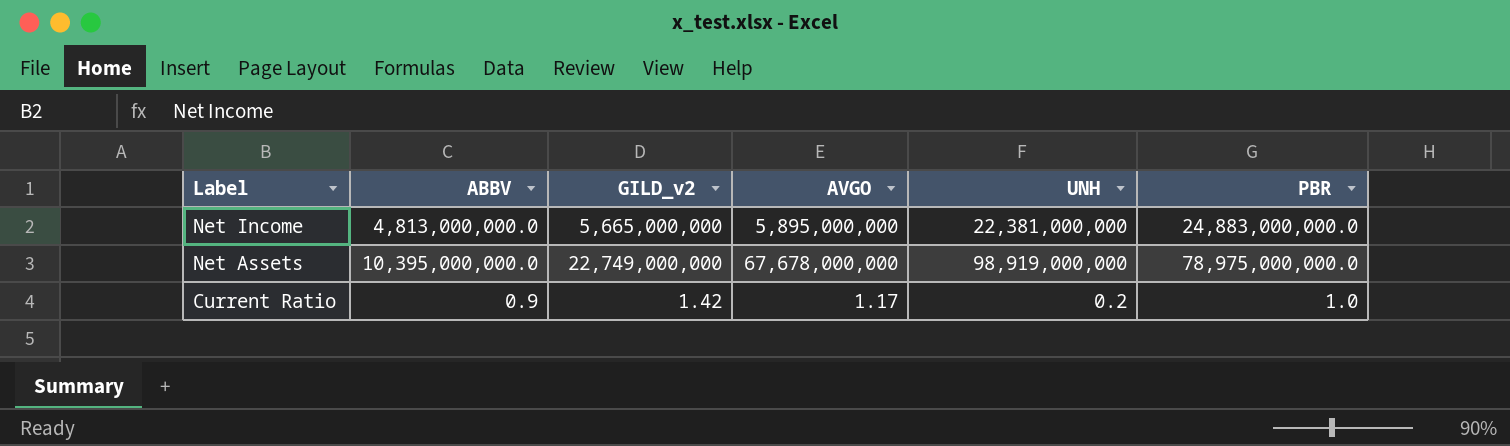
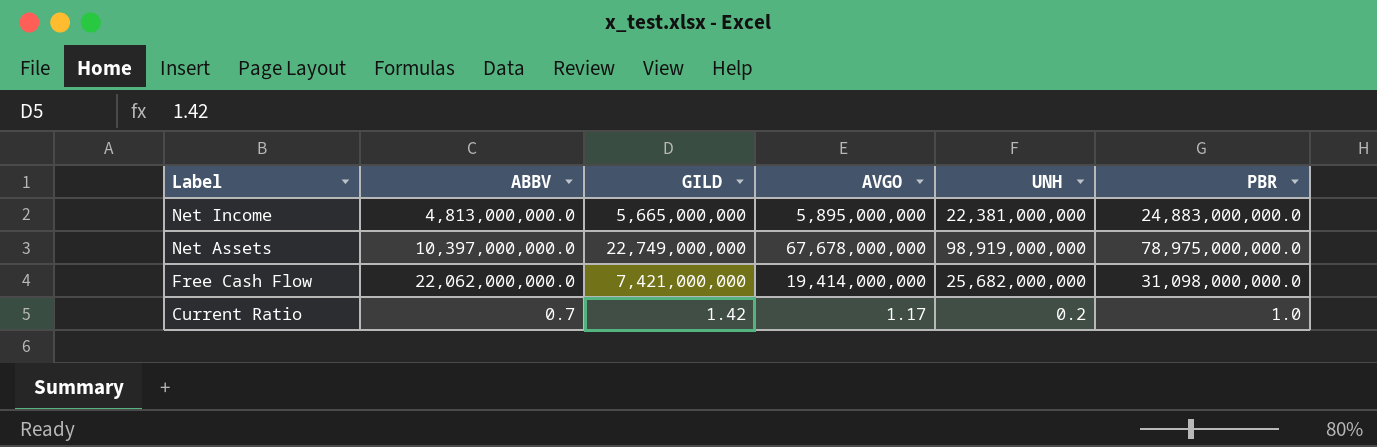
column name: GILD_v2 -> GILD
Net Assets | ABBV: 10,395,000,000.0 -> 10,397,000,000.0
row Free Cash Flow: none -> 22,062,000,000.0 | 7,421,000,000 | 19,414,000,000 | 25,682,000,000 | 31,098,000,000.0
Current Ratio | ABBV: 0.9 -> 0.7

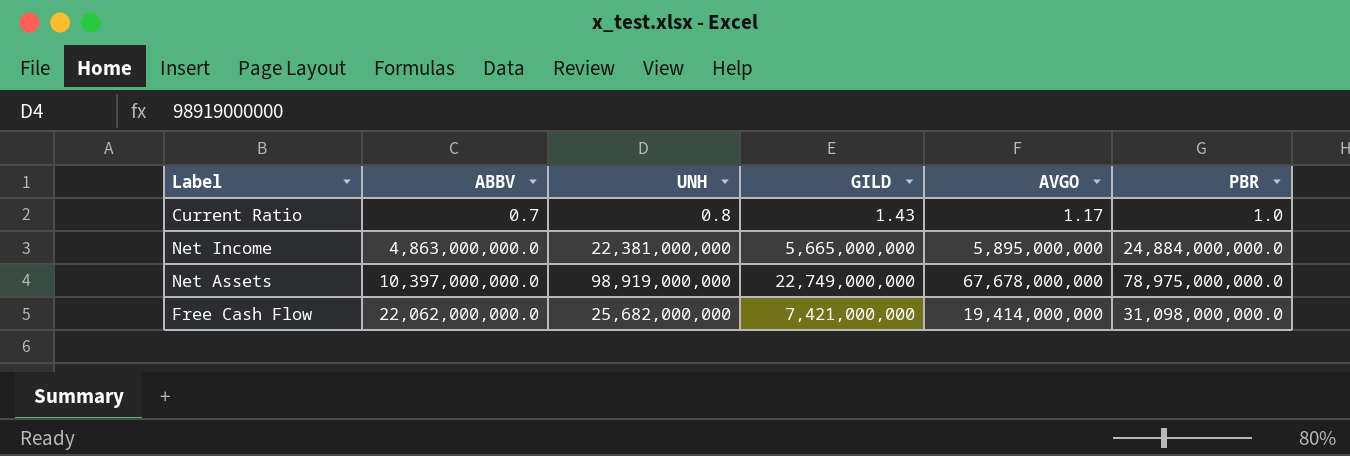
row order: Label descending -> ABBV ascending
column UNH | position: 5 -> 3
Current Ratio | UNH: 0.2 -> 0.8
Current Ratio | GILD: 1.42 -> 1.43
Net Income | ABBV: 4,813,000,000.0 -> 4,863,000,000.0
Net Income | PBR: 24,883,000,000.0 -> 24,884,000,000.0

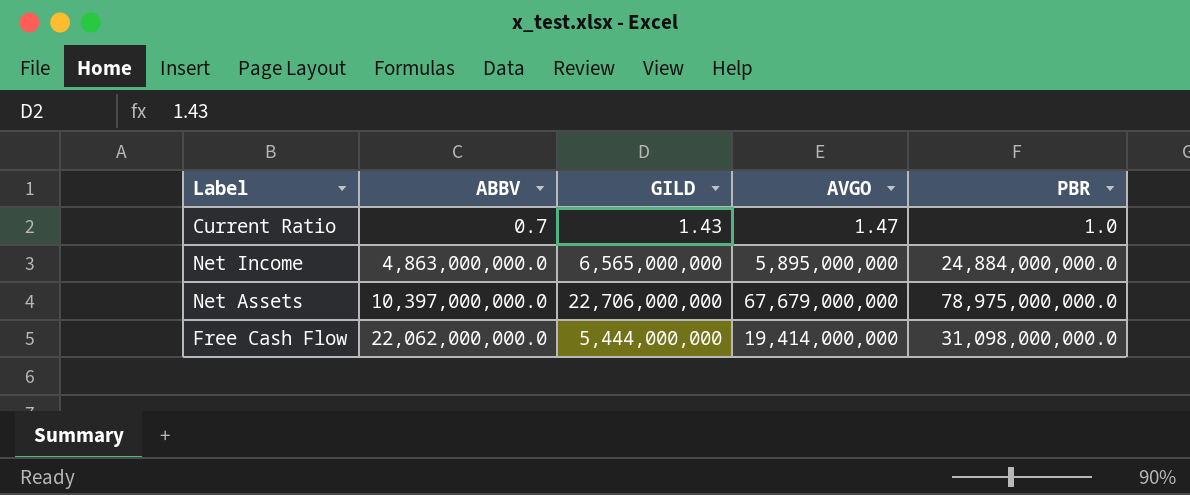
column UNH | position: 3 -> none
Current Ratio | AVGO: 1.17 -> 1.47
Net Income | GILD: 5,665,000,000 -> 6,565,000,000
Net Assets | GILD: 22,749,000,000 -> 22,706,000,000
Net Assets | AVGO: 67,678,000,000 -> 67,679,000,000
Free Cash Flow | GILD: 7,421,000,000 -> 5,444,000,000

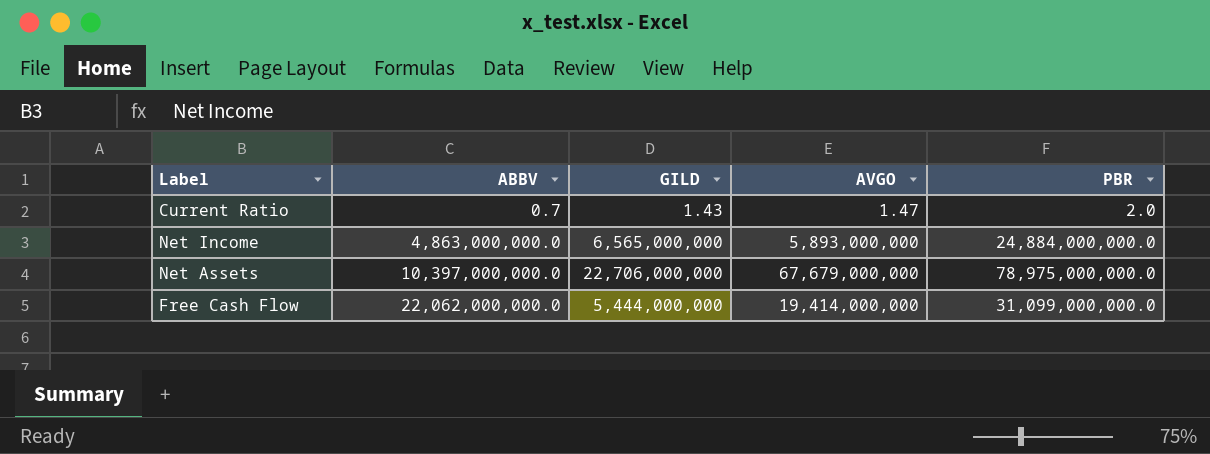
Current Ratio | PBR: 1.0 -> 2.0
Net Income | AVGO: 5,895,000,000 -> 5,893,000,000
Free Cash Flow | PBR: 31,098,000,000.0 -> 31,099,000,000.0

